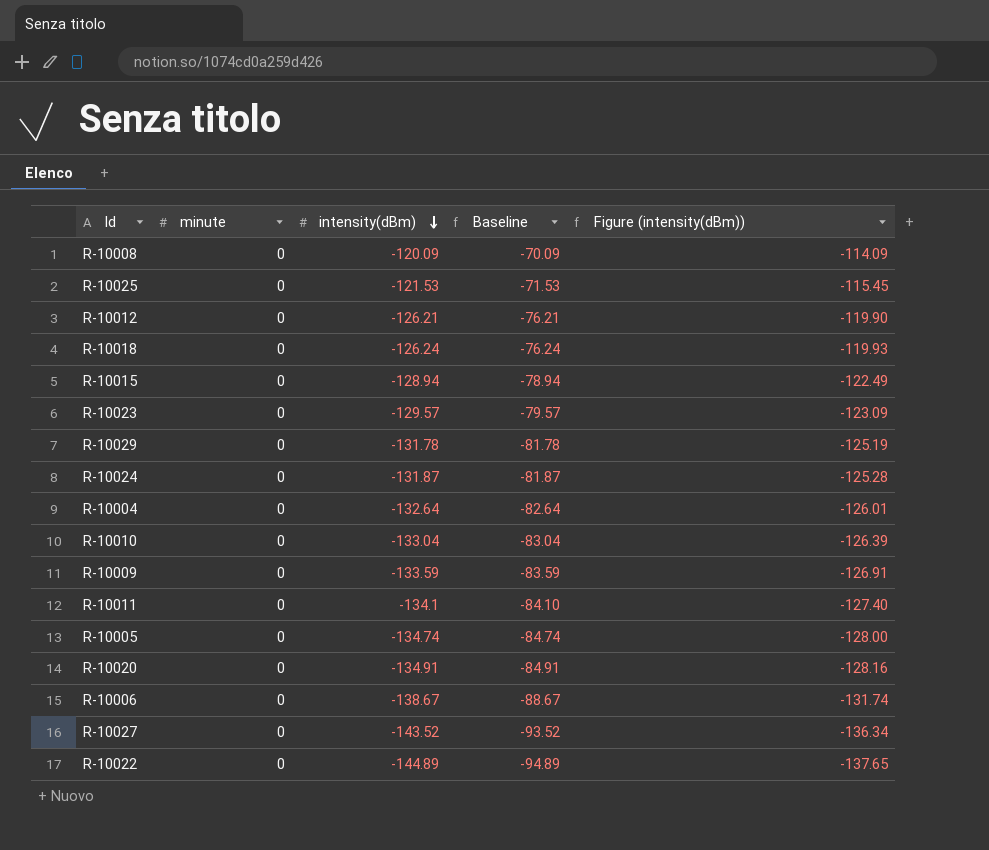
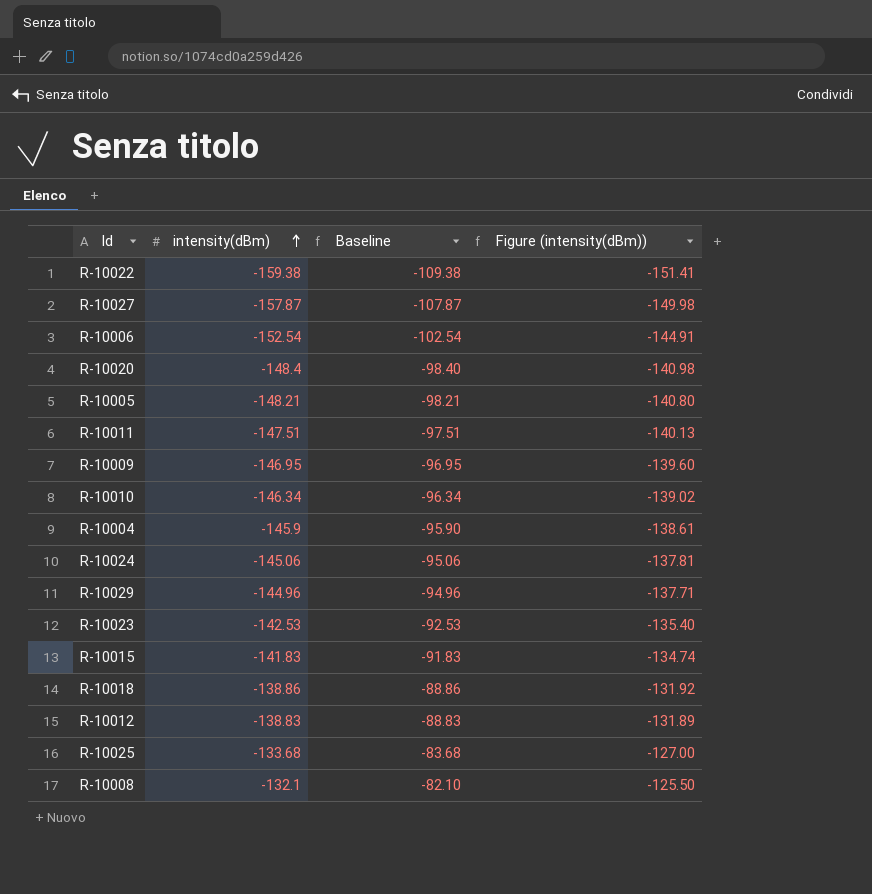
row order: intensity(dBm) descending -> intensity(dBm) ascending
column minute | position: 2 -> none
R-10022 | intensity(dBm): -144.89 -> -159.38
R-10022 | Baseline: -94.89 -> -109.38
R-10022 | Figure (intensity(dBm)): -137.65 -> -151.41
R-10027 | intensity(dBm): -143.52 -> -157.87
R-10027 | Baseline: -93.52 -> -107.87
R-10027 | Figure (intensity(dBm)): -136.34 -> -149.98
R-10006 | intensity(dBm): -138.67 -> -152.54
R-10006 | Baseline: -88.67 -> -102.54
R-10006 | Figure (intensity(dBm)): -131.74 -> -144.91
R-10020 | intensity(dBm): -134.91 -> -148.4
R-10020 | Baseline: -84.91 -> -98.40
R-10020 | Figure (intensity(dBm)): -128.16 -> -140.98
R-10005 | intensity(dBm): -134.74 -> -148.21
R-10005 | Baseline: -84.74 -> -98.21
R-10005 | Figure (intensity(dBm)): -128.00 -> -140.80
R-10011 | intensity(dBm): -134.1 -> -147.51
R-10011 | Baseline: -84.10 -> -97.51
R-10011 | Figure (intensity(dBm)): -127.40 -> -140.13
R-10009 | intensity(dBm): -133.59 -> -146.95
R-10009 | Baseline: -83.59 -> -96.95
R-10009 | Figure (intensity(dBm)): -126.91 -> -139.60
R-10010 | intensity(dBm): -133.04 -> -146.34
R-10010 | Baseline: -83.04 -> -96.34
R-10010 | Figure (intensity(dBm)): -126.39 -> -139.02
R-10004 | intensity(dBm): -132.64 -> -145.9
R-10004 | Baseline: -82.64 -> -95.90
R-10004 | Figure (intensity(dBm)): -126.01 -> -138.61
R-10024 | intensity(dBm): -131.87 -> -145.06
R-10024 | Baseline: -81.87 -> -95.06
R-10024 | Figure (intensity(dBm)): -125.28 -> -137.81
R-10029 | intensity(dBm): -131.78 -> -144.96
R-10029 | Baseline: -81.78 -> -94.96
R-10029 | Figure (intensity(dBm)): -125.19 -> -137.71
R-10023 | intensity(dBm): -129.57 -> -142.53
R-10023 | Baseline: -79.57 -> -92.53
R-10023 | Figure (intensity(dBm)): -123.09 -> -135.40
R-10015 | intensity(dBm): -128.94 -> -141.83
R-10015 | Baseline: -78.94 -> -91.83
R-10015 | Figure (intensity(dBm)): -122.49 -> -134.74
R-10018 | intensity(dBm): -126.24 -> -138.86
R-10018 | Baseline: -76.24 -> -88.86
R-10018 | Figure (intensity(dBm)): -119.93 -> -131.92
R-10012 | intensity(dBm): -126.21 -> -138.83
R-10012 | Baseline: -76.21 -> -88.83
R-10012 | Figure (intensity(dBm)): -119.90 -> -131.89
R-10025 | intensity(dBm): -121.53 -> -133.68
R-10025 | Baseline: -71.53 -> -83.68
R-10025 | Figure (intensity(dBm)): -115.45 -> -127.00
R-10008 | intensity(dBm): -120.09 -> -132.1
R-10008 | Baseline: -70.09 -> -82.10
R-10008 | Figure (intensity(dBm)): -114.09 -> -125.50

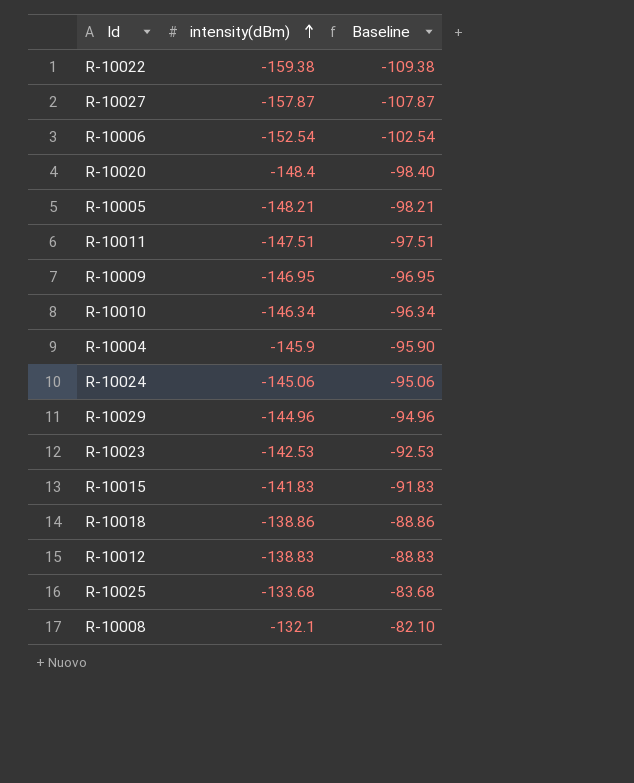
column Figure (intensity(dBm)) | formula: [intensity(dBm)] * 0.95 -> none

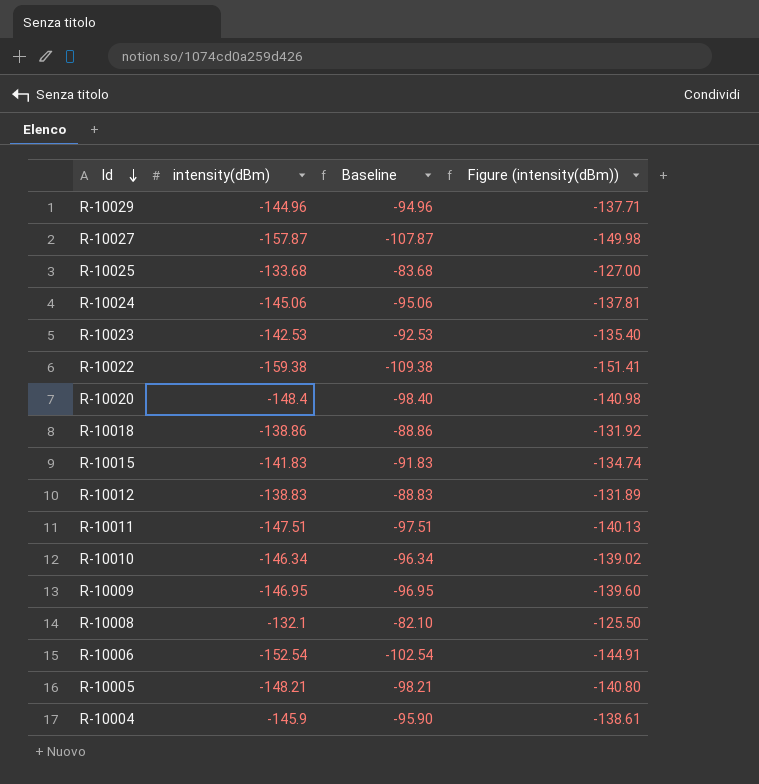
row order: intensity(dBm) ascending -> Id descending
column Figure (intensity(dBm)) | formula: none -> [intensity(dBm)] * 0.95

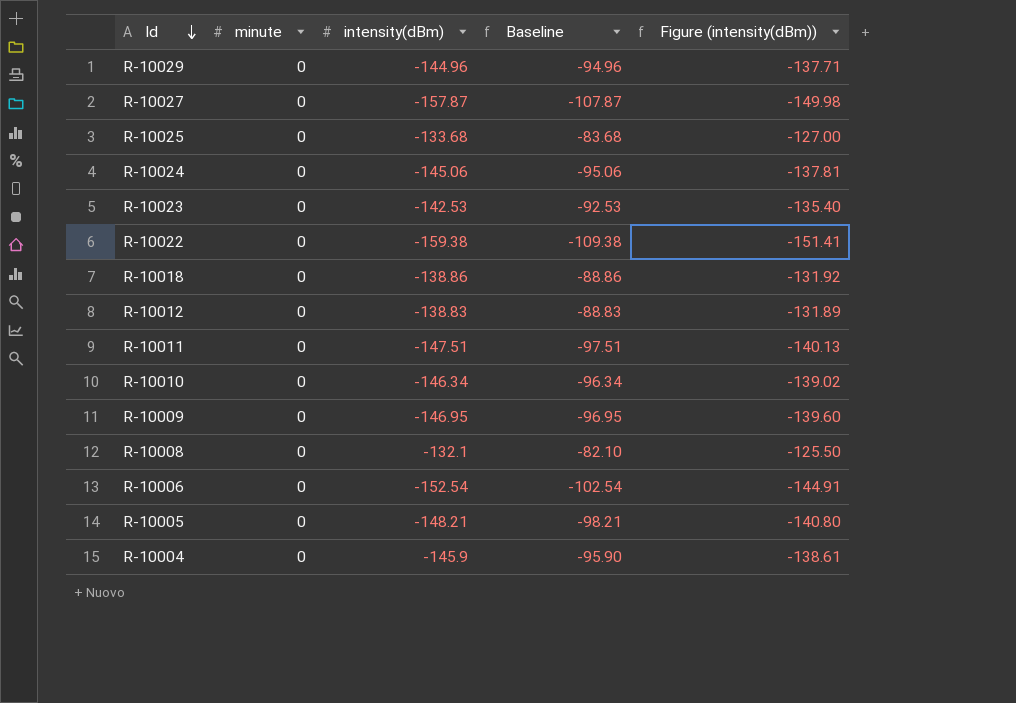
column minute | position: none -> 2
row R-10020: -148.4 | -98.40 | -140.98 -> none
row R-10015: -141.83 | -91.83 | -134.74 -> none

